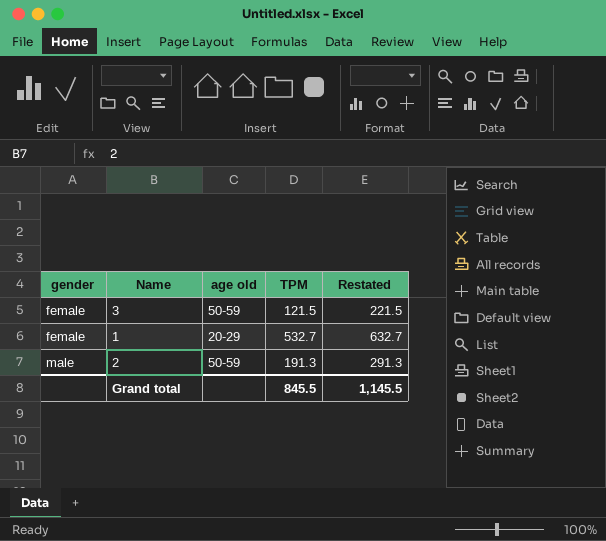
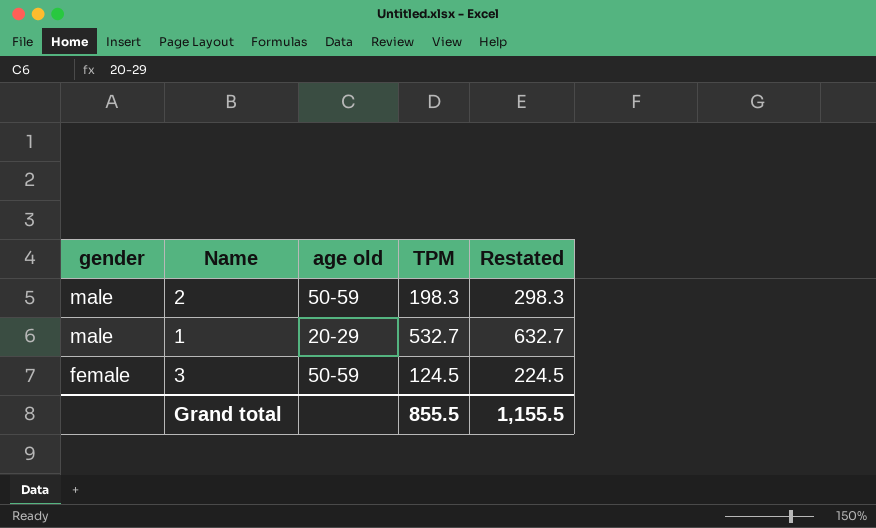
row order: gender ascending -> gender descending
2 | TPM: 191.3 -> 198.3
2 | Restated: 291.3 -> 298.3
1 | gender: female -> male
3 | TPM: 121.5 -> 124.5
3 | Restated: 221.5 -> 224.5
Grand total | TPM: 845.5 -> 855.5
Grand total | Restated: 1,145.5 -> 1,155.5

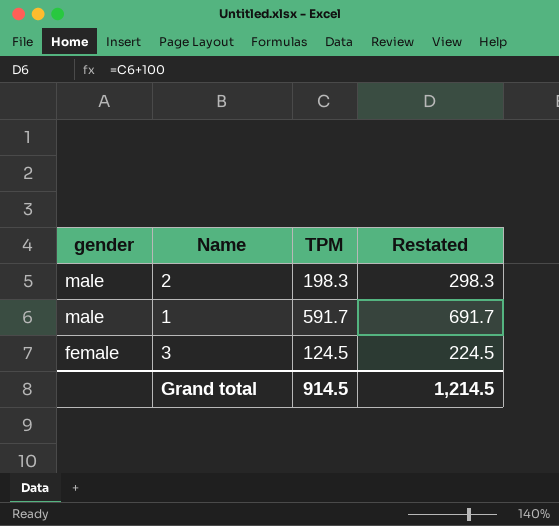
column age old | position: 3 -> none
1 | TPM: 532.7 -> 591.7
1 | Restated: 632.7 -> 691.7
Grand total | TPM: 855.5 -> 914.5
Grand total | Restated: 1,155.5 -> 1,214.5

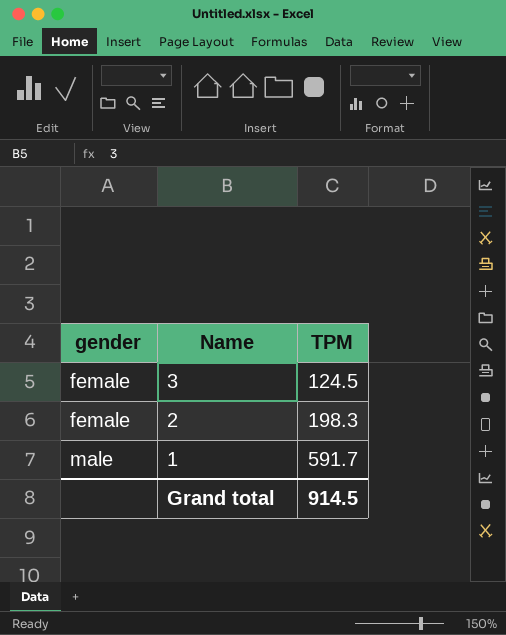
row order: gender descending -> gender ascending
column Restated | formula: [TPM] + 100 -> none
2 | gender: male -> female

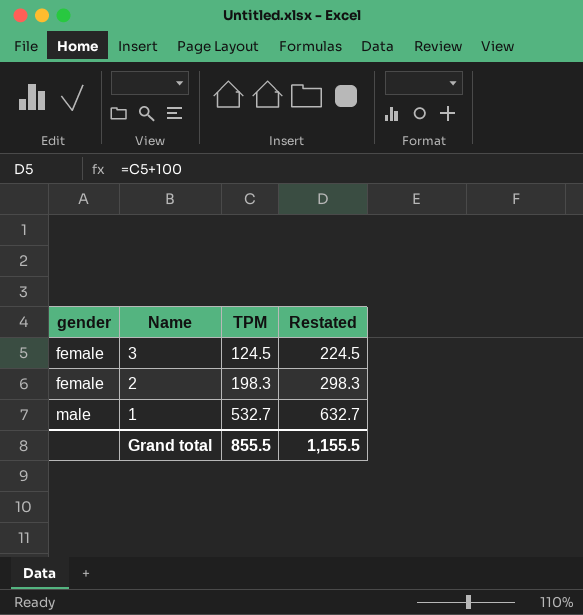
column Restated | formula: none -> [TPM] + 100
1 | TPM: 591.7 -> 532.7
Grand total | TPM: 914.5 -> 855.5

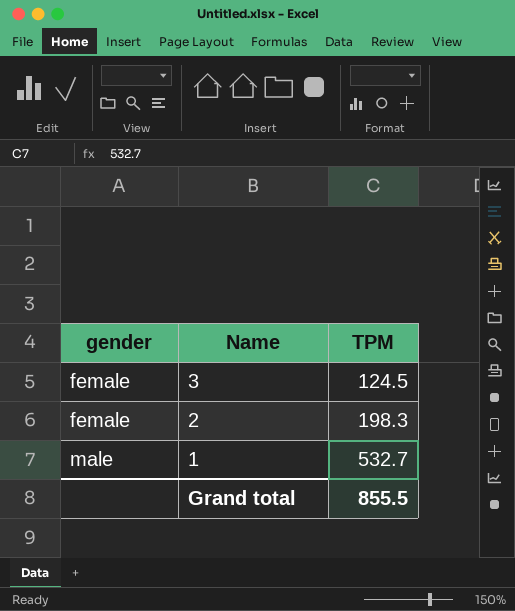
column Restated | formula: [TPM] + 100 -> none

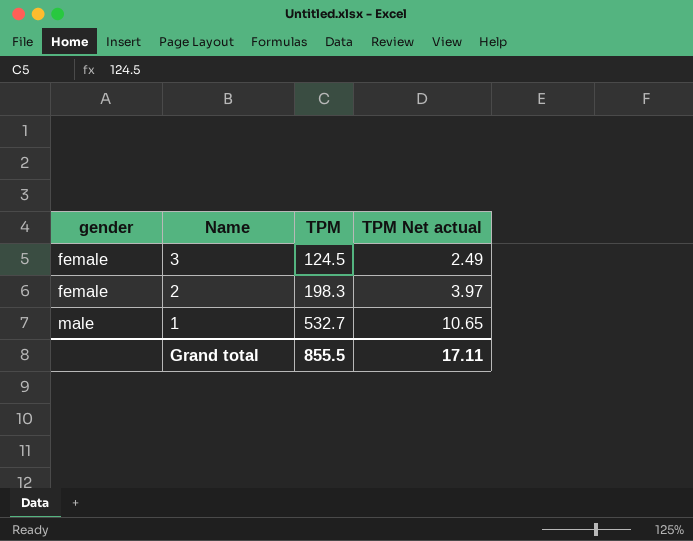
column TPM Net actual | formula: none -> [TPM] * 0.02

